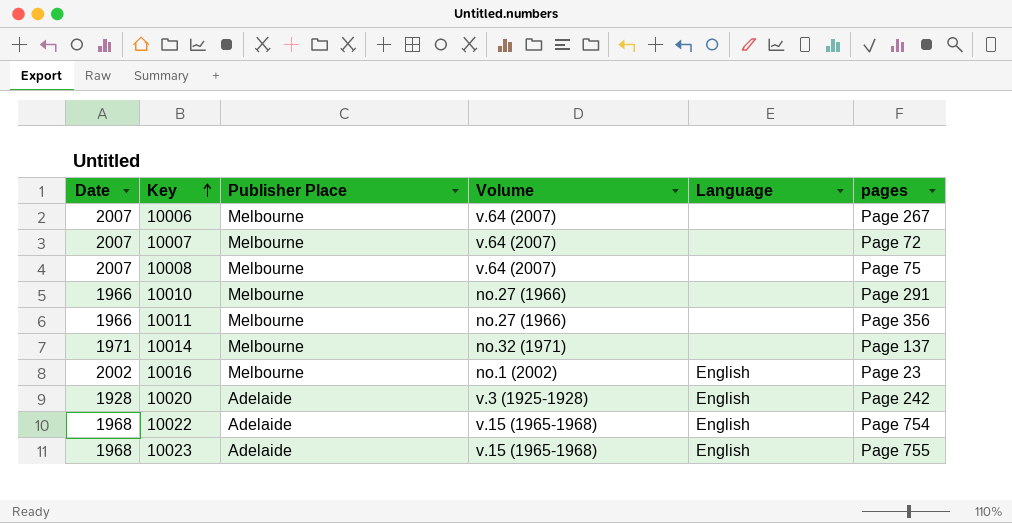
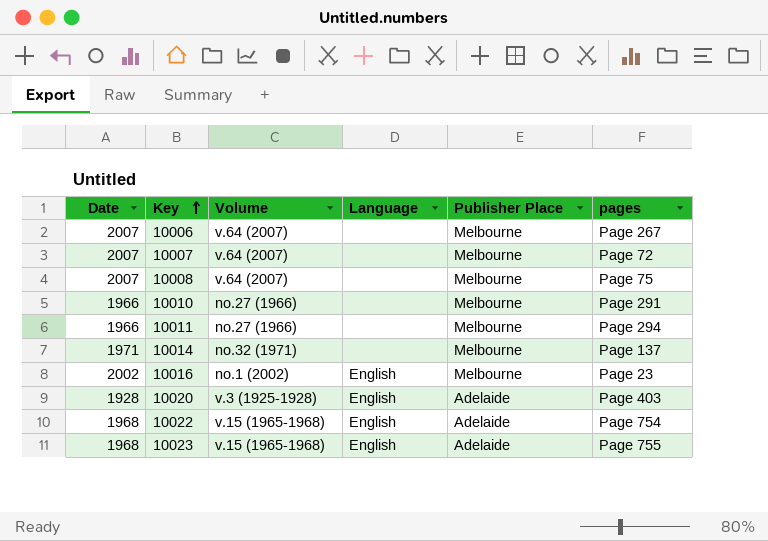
column Publisher Place | position: 3 -> 5
10011 | pages: Page 356 -> Page 294
10020 | pages: Page 242 -> Page 403

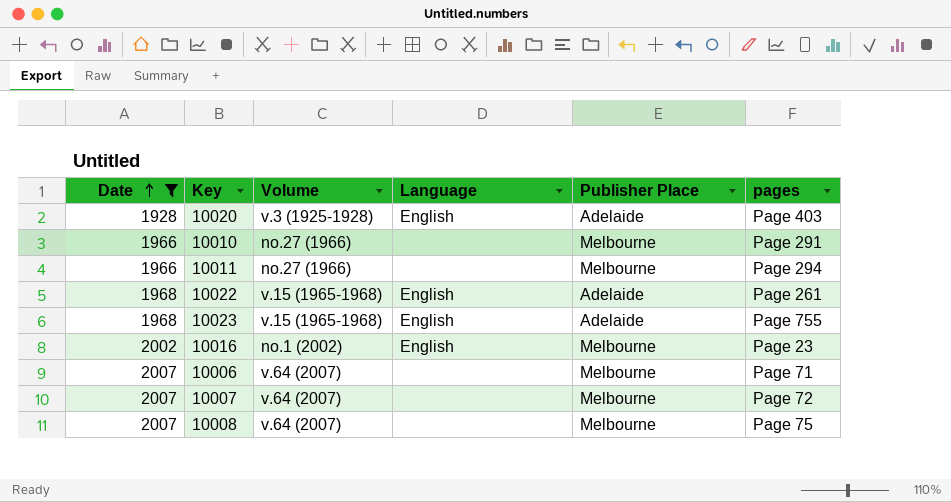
filter: none -> Date != 1971
row order: Key ascending -> Date ascending
10022 | pages: Page 754 -> Page 261
10006 | pages: Page 267 -> Page 71

